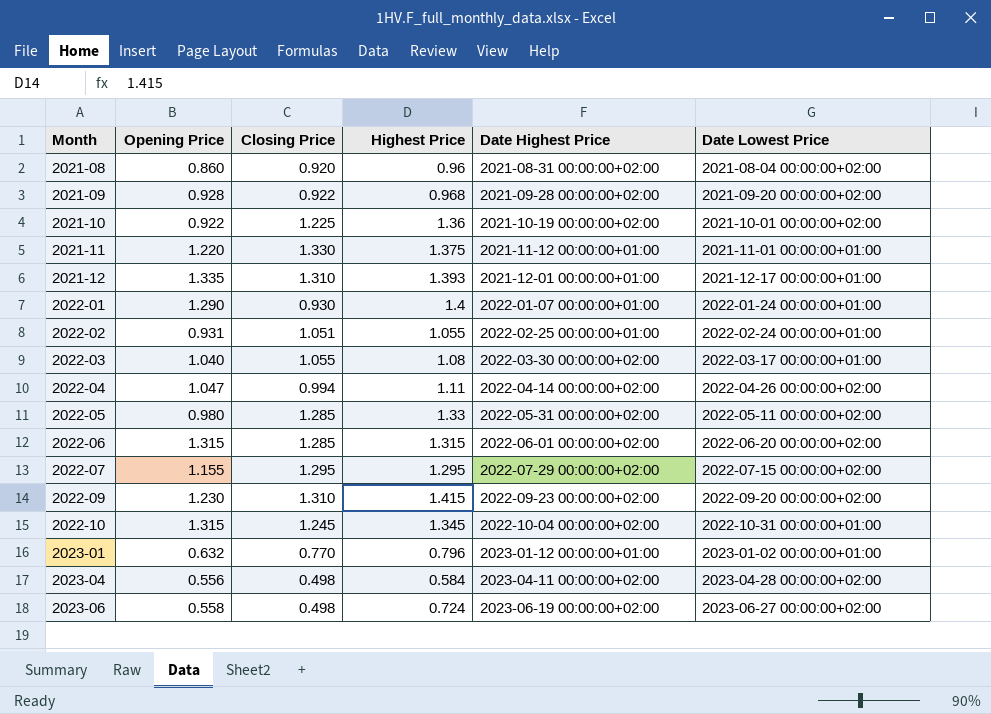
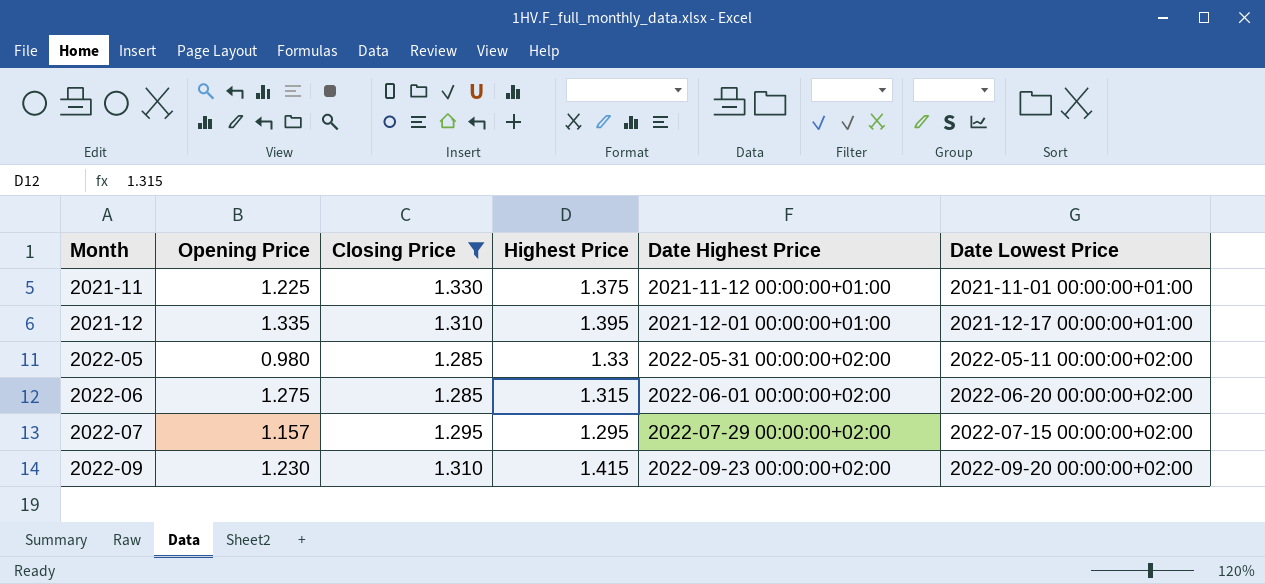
filter: none -> Closing Price >= 1.285
2021-11 | Opening Price: 1.220 -> 1.225
2021-12 | Highest Price: 1.393 -> 1.395
2022-06 | Opening Price: 1.315 -> 1.275
2022-07 | Opening Price: 1.155 -> 1.157

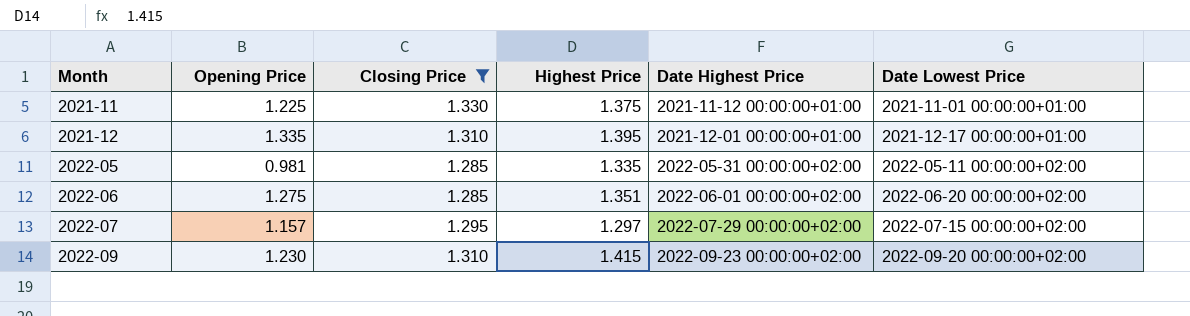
2022-05 | Opening Price: 0.980 -> 0.981
2022-05 | Highest Price: 1.33 -> 1.335
2022-06 | Highest Price: 1.315 -> 1.351
2022-07 | Highest Price: 1.295 -> 1.297

